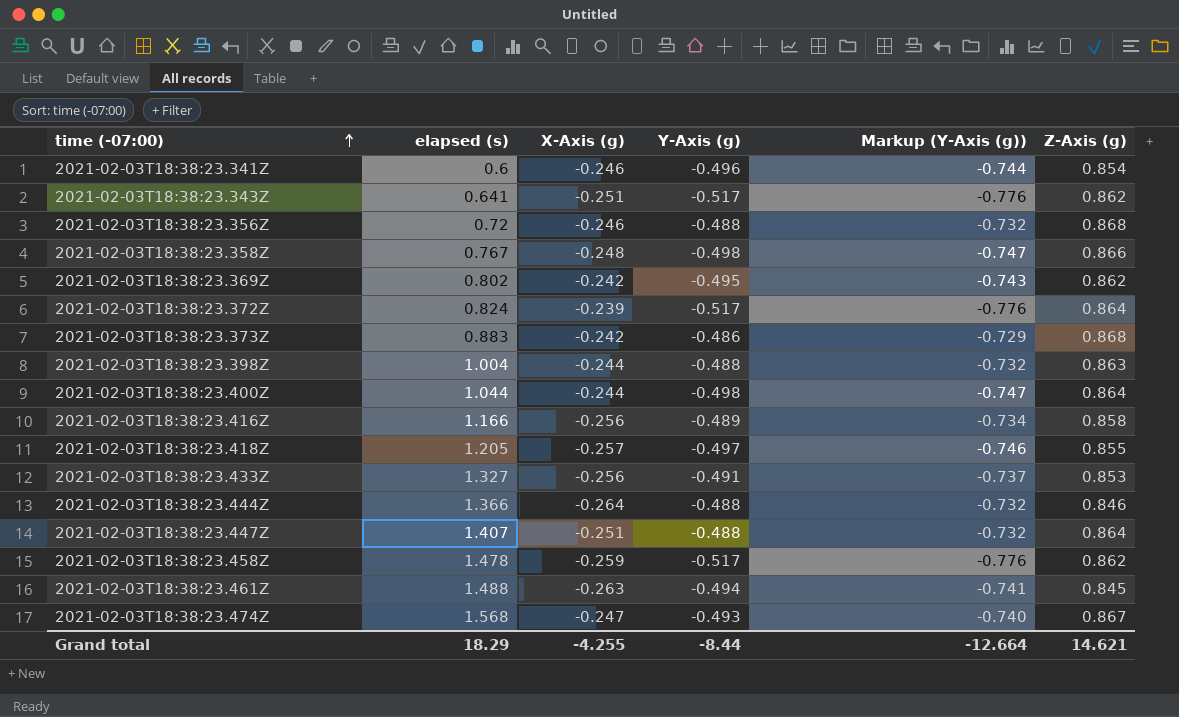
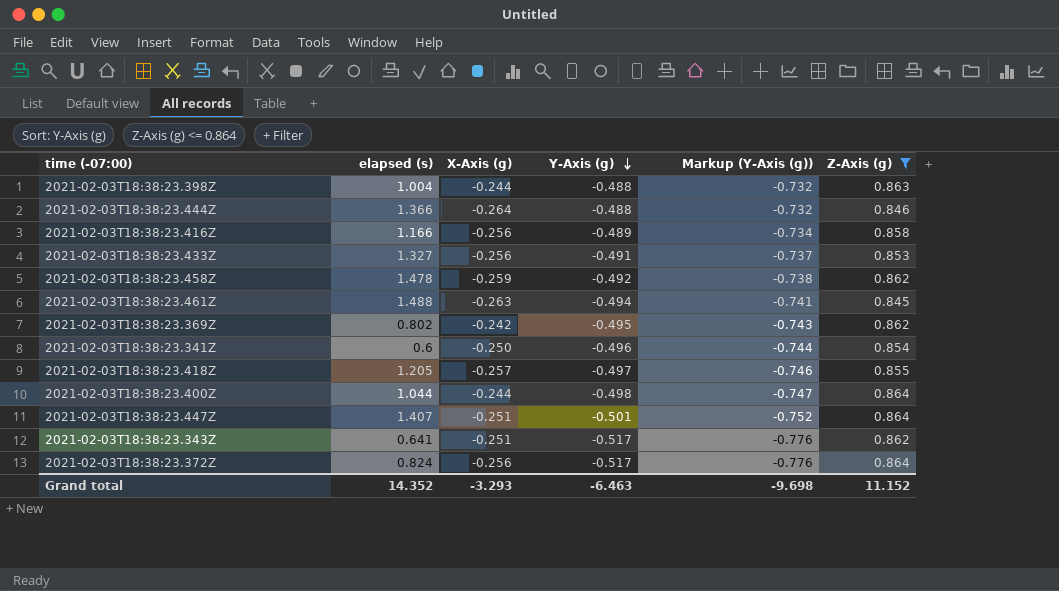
filter: none -> Z-Axis (g) <= 0.864
row order: time (-07:00) ascending -> Y-Axis (g) descending
2021-02-03T18:38:23.458Z | Y-Axis (g): -0.517 -> -0.492
2021-02-03T18:38:23.458Z | Markup (Y-Axis (g)): -0.776 -> -0.738
2021-02-03T18:38:23.341Z | X-Axis (g): -0.246 -> -0.250
2021-02-03T18:38:23.447Z | Y-Axis (g): -0.488 -> -0.501
2021-02-03T18:38:23.447Z | Markup (Y-Axis (g)): -0.732 -> -0.752
2021-02-03T18:38:23.372Z | X-Axis (g): -0.239 -> -0.256
Grand total | elapsed (s): 18.29 -> 14.352
Grand total | X-Axis (g): -4.255 -> -3.293
Grand total | Y-Axis (g): -8.44 -> -6.463
Grand total | Markup (Y-Axis (g)): -12.664 -> -9.698
Grand total | Z-Axis (g): 14.621 -> 11.152

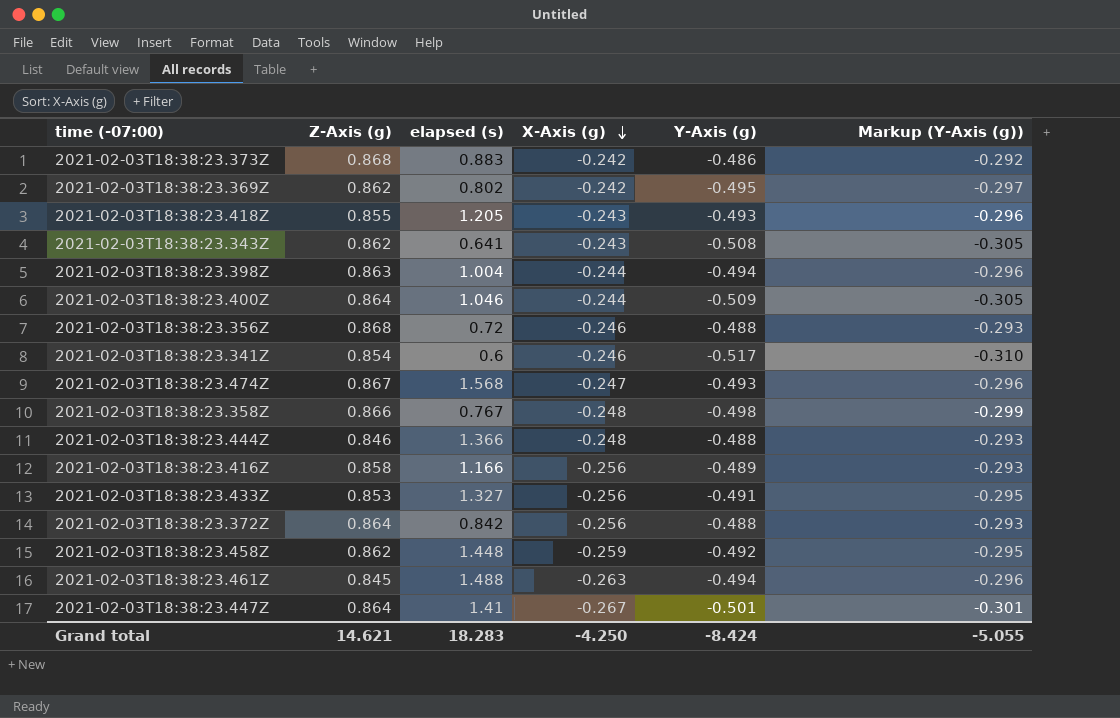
filter: Z-Axis (g) <= 0.864 -> none
row order: Y-Axis (g) descending -> X-Axis (g) descending
column Z-Axis (g) | position: 6 -> 2
column Markup (Y-Axis (g)) | formula: [Y-Axis (g)] * 1.5 -> [Y-Axis (g)] * 0.6
2021-02-03T18:38:23.418Z | X-Axis (g): -0.257 -> -0.243
2021-02-03T18:38:23.418Z | Y-Axis (g): -0.497 -> -0.493
2021-02-03T18:38:23.343Z | X-Axis (g): -0.251 -> -0.243
2021-02-03T18:38:23.343Z | Y-Axis (g): -0.517 -> -0.508
2021-02-03T18:38:23.398Z | Y-Axis (g): -0.488 -> -0.494
2021-02-03T18:38:23.400Z | elapsed (s): 1.044 -> 1.046
2021-02-03T18:38:23.400Z | Y-Axis (g): -0.498 -> -0.509
2021-02-03T18:38:23.341Z | X-Axis (g): -0.250 -> -0.246
2021-02-03T18:38:23.341Z | Y-Axis (g): -0.496 -> -0.517
2021-02-03T18:38:23.444Z | X-Axis (g): -0.264 -> -0.248
2021-02-03T18:38:23.372Z | elapsed (s): 0.824 -> 0.842
2021-02-03T18:38:23.372Z | Y-Axis (g): -0.517 -> -0.488
2021-02-03T18:38:23.458Z | elapsed (s): 1.478 -> 1.448
2021-02-03T18:38:23.447Z | elapsed (s): 1.407 -> 1.41
2021-02-03T18:38:23.447Z | X-Axis (g): -0.251 -> -0.267
Grand total | Z-Axis (g): 11.152 -> 14.621
Grand total | elapsed (s): 14.352 -> 18.283
Grand total | X-Axis (g): -3.293 -> -4.250
Grand total | Y-Axis (g): -6.463 -> -8.424
Grand total | Markup (Y-Axis (g)): -9.698 -> -5.055

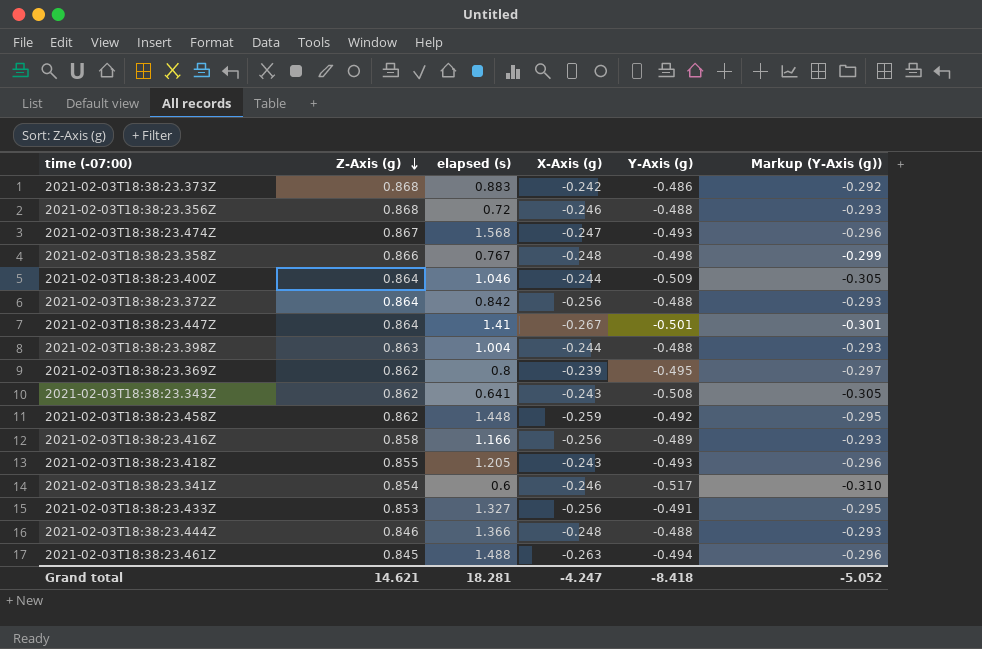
row order: X-Axis (g) descending -> Z-Axis (g) descending
2021-02-03T18:38:23.398Z | Y-Axis (g): -0.494 -> -0.488
2021-02-03T18:38:23.398Z | Markup (Y-Axis (g)): -0.296 -> -0.293
2021-02-03T18:38:23.369Z | elapsed (s): 0.802 -> 0.8
2021-02-03T18:38:23.369Z | X-Axis (g): -0.242 -> -0.239
Grand total | elapsed (s): 18.283 -> 18.281
Grand total | X-Axis (g): -4.250 -> -4.247
Grand total | Y-Axis (g): -8.424 -> -8.418
Grand total | Markup (Y-Axis (g)): -5.055 -> -5.052

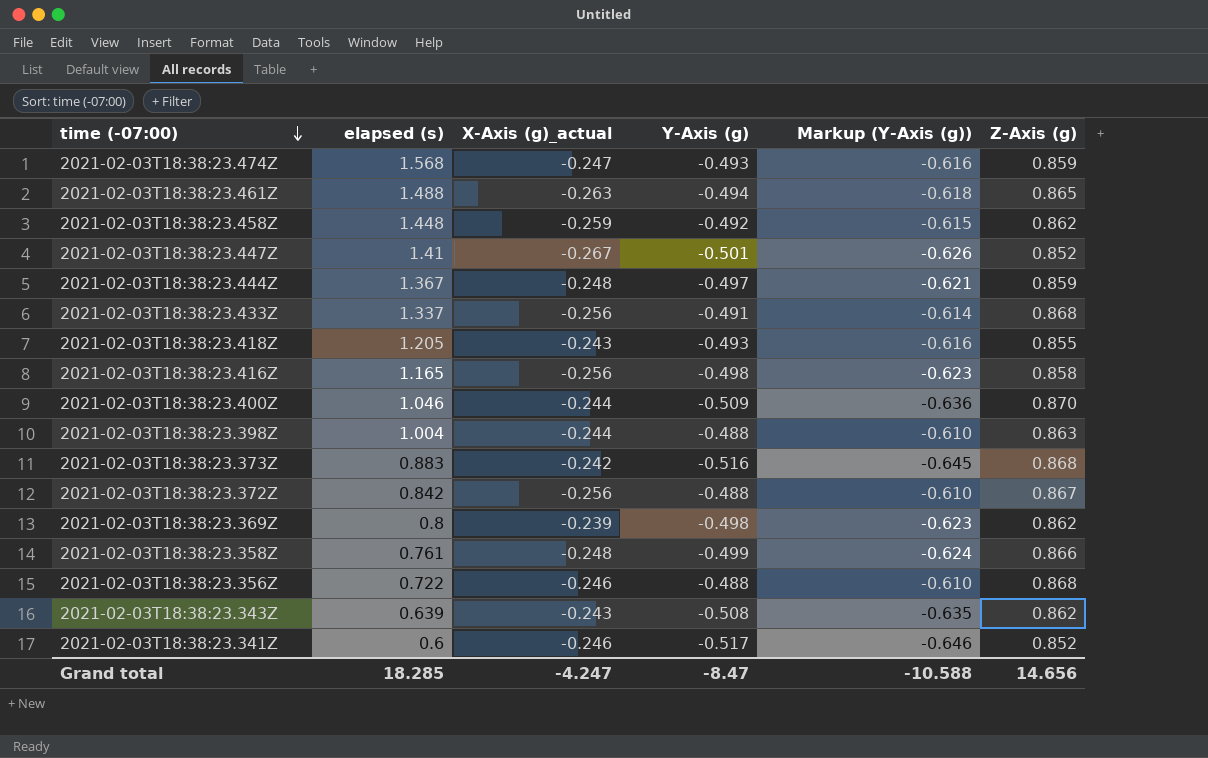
row order: Z-Axis (g) descending -> time (-07:00) descending
column name: X-Axis (g) -> X-Axis (g)_actual
column Markup (Y-Axis (g)) | formula: [Y-Axis (g)] * 0.6 -> [Y-Axis (g)] * 1.25
column Z-Axis (g) | position: 2 -> 6
2021-02-03T18:38:23.474Z | Z-Axis (g): 0.867 -> 0.859
2021-02-03T18:38:23.461Z | Z-Axis (g): 0.845 -> 0.865
2021-02-03T18:38:23.447Z | Z-Axis (g): 0.864 -> 0.852
2021-02-03T18:38:23.444Z | elapsed (s): 1.366 -> 1.367
2021-02-03T18:38:23.444Z | Y-Axis (g): -0.488 -> -0.497
2021-02-03T18:38:23.444Z | Z-Axis (g): 0.846 -> 0.859
2021-02-03T18:38:23.433Z | elapsed (s): 1.327 -> 1.337
2021-02-03T18:38:23.433Z | Z-Axis (g): 0.853 -> 0.868
2021-02-03T18:38:23.416Z | elapsed (s): 1.166 -> 1.165
2021-02-03T18:38:23.416Z | Y-Axis (g): -0.489 -> -0.498
2021-02-03T18:38:23.400Z | Z-Axis (g): 0.864 -> 0.870
2021-02-03T18:38:23.373Z | Y-Axis (g): -0.486 -> -0.516
2021-02-03T18:38:23.372Z | Z-Axis (g): 0.864 -> 0.867
2021-02-03T18:38:23.369Z | Y-Axis (g): -0.495 -> -0.498
2021-02-03T18:38:23.358Z | elapsed (s): 0.767 -> 0.761
2021-02-03T18:38:23.358Z | Y-Axis (g): -0.498 -> -0.499
2021-02-03T18:38:23.356Z | elapsed (s): 0.72 -> 0.722
2021-02-03T18:38:23.343Z | elapsed (s): 0.641 -> 0.639
2021-02-03T18:38:23.341Z | Z-Axis (g): 0.854 -> 0.852
Grand total | elapsed (s): 18.281 -> 18.285
Grand total | Y-Axis (g): -8.418 -> -8.47
Grand total | Markup (Y-Axis (g)): -5.052 -> -10.588
Grand total | Z-Axis (g): 14.621 -> 14.656

